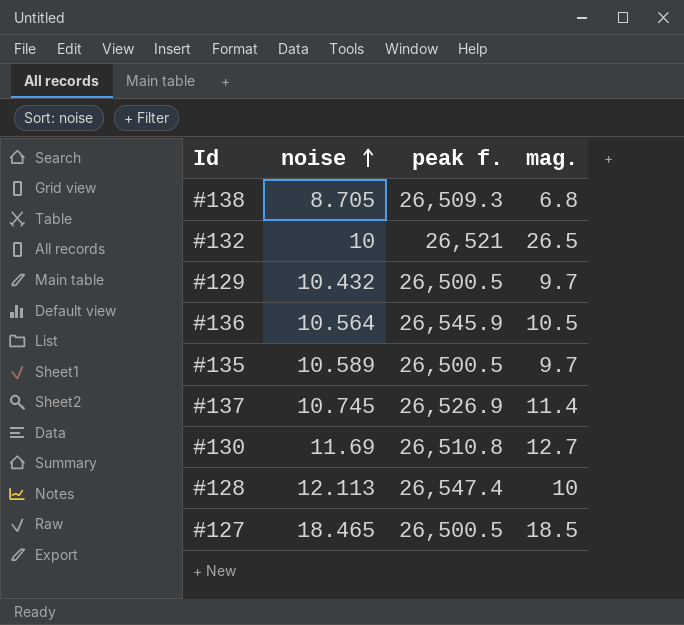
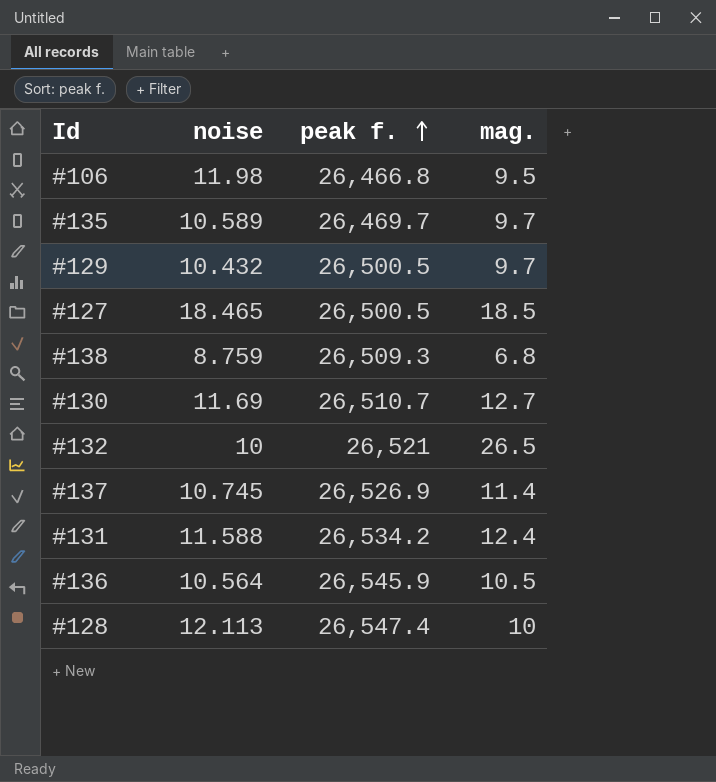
row order: noise ascending -> peak f. ascending
row #106: none -> 11.98 | 26,466.8 | 9.5
#135 | peak f.: 26,500.5 -> 26,469.7
#138 | noise: 8.705 -> 8.759
#130 | peak f.: 26,510.8 -> 26,510.7
row #131: none -> 11.588 | 26,534.2 | 12.4

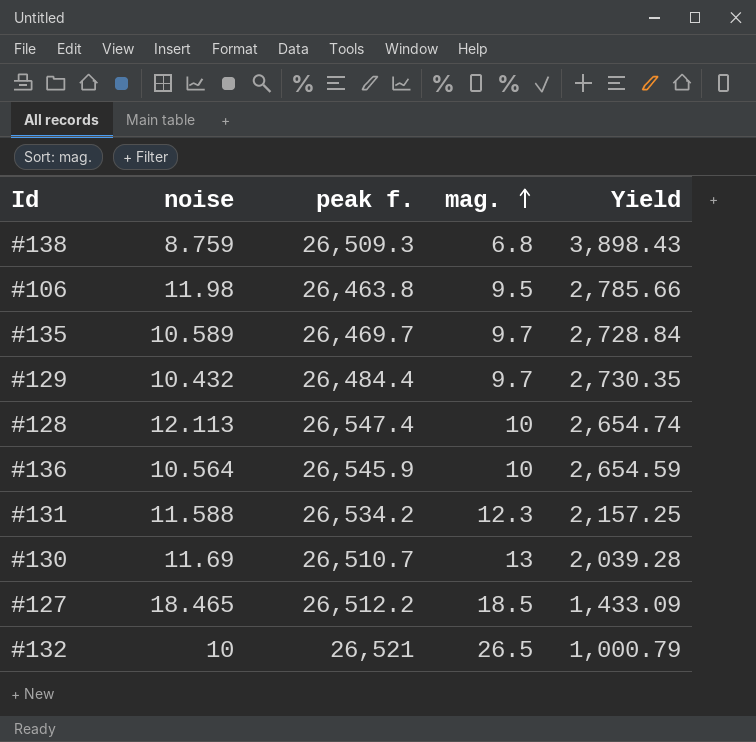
row order: peak f. ascending -> mag. ascending
column Yield | formula: none -> [peak f.] / [mag.]
row #137: 10.745 | 26,526.9 | 11.4 -> none
#106 | peak f.: 26,466.8 -> 26,463.8
#129 | peak f.: 26,500.5 -> 26,484.4
#136 | mag.: 10.5 -> 10
#131 | mag.: 12.4 -> 12.3
#130 | mag.: 12.7 -> 13
#127 | peak f.: 26,500.5 -> 26,512.2

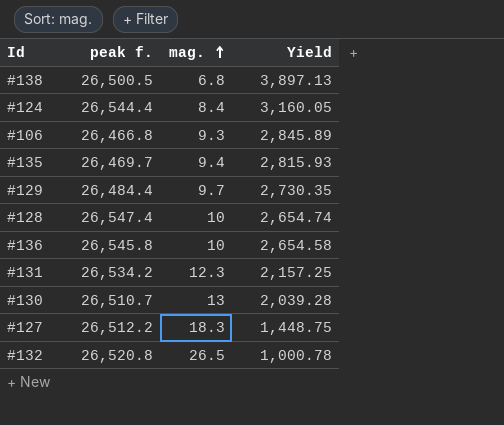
column noise | position: 2 -> none
#138 | peak f.: 26,509.3 -> 26,500.5
#138 | Yield: 3,898.43 -> 3,897.13
row #124: none -> 26,544.4 | 8.4 | 3,160.05
#106 | peak f.: 26,463.8 -> 26,466.8
#106 | mag.: 9.5 -> 9.3
#106 | Yield: 2,785.66 -> 2,845.89
#135 | mag.: 9.7 -> 9.4
#135 | Yield: 2,728.84 -> 2,815.93
#136 | peak f.: 26,545.9 -> 26,545.8
#136 | Yield: 2,654.59 -> 2,654.58
#127 | mag.: 18.5 -> 18.3
#127 | Yield: 1,433.09 -> 1,448.75
#132 | peak f.: 26,521 -> 26,520.8
#132 | Yield: 1,000.79 -> 1,000.78

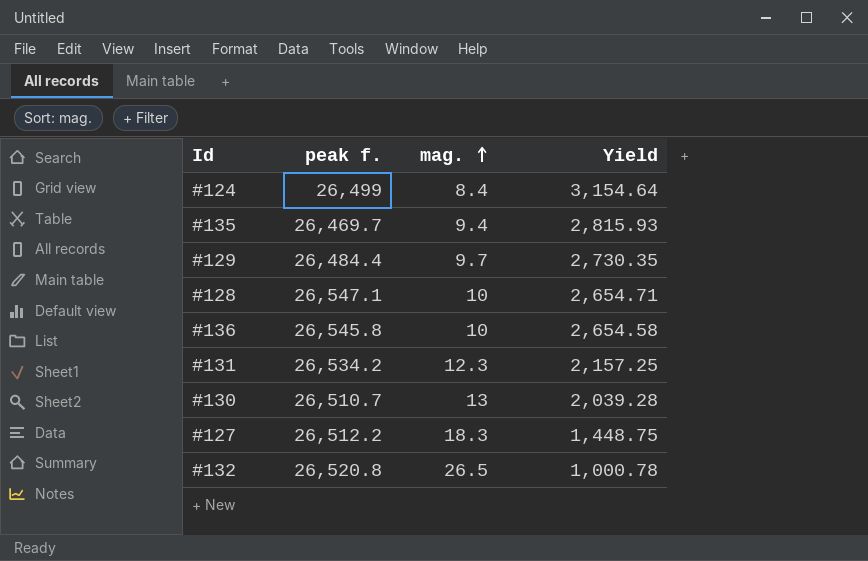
row #138: 26,500.5 | 6.8 | 3,897.13 -> none
row #106: 26,466.8 | 9.3 | 2,845.89 -> none
#124 | peak f.: 26,544.4 -> 26,499
#124 | Yield: 3,160.05 -> 3,154.64
#128 | peak f.: 26,547.4 -> 26,547.1
#128 | Yield: 2,654.74 -> 2,654.71

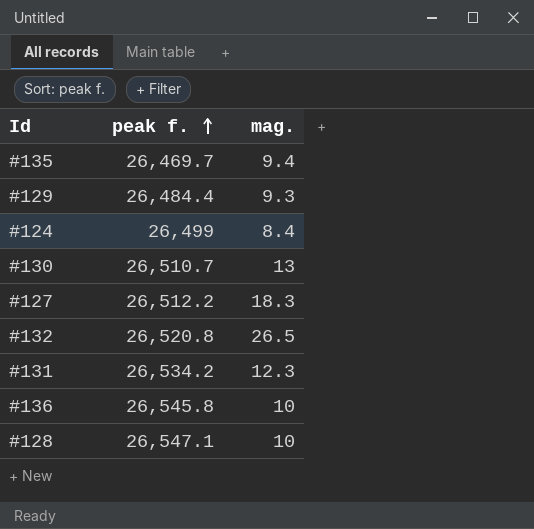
row order: mag. ascending -> peak f. ascending
column Yield | formula: [peak f.] / [mag.] -> none
#129 | mag.: 9.7 -> 9.3

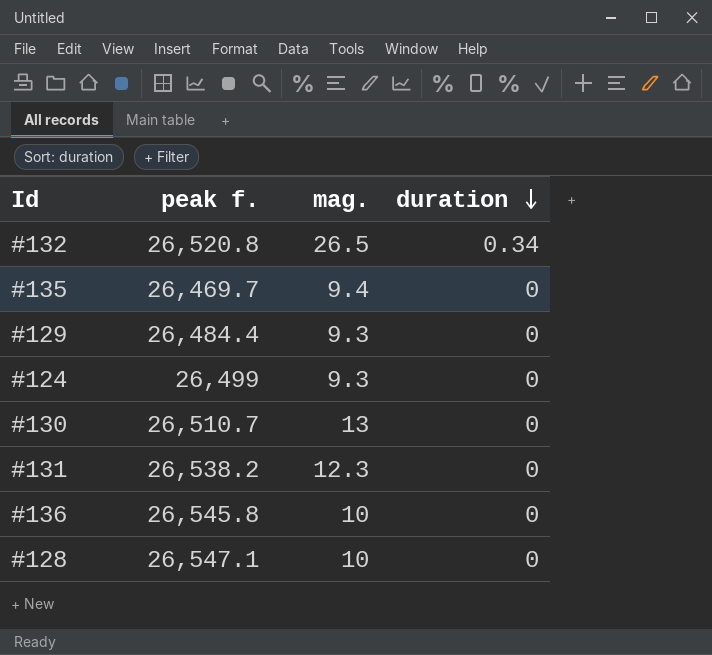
row order: peak f. ascending -> duration descending
column duration | position: none -> 4
row #127: 26,512.2 | 18.3 -> none
#124 | mag.: 8.4 -> 9.3
#131 | peak f.: 26,534.2 -> 26,538.2

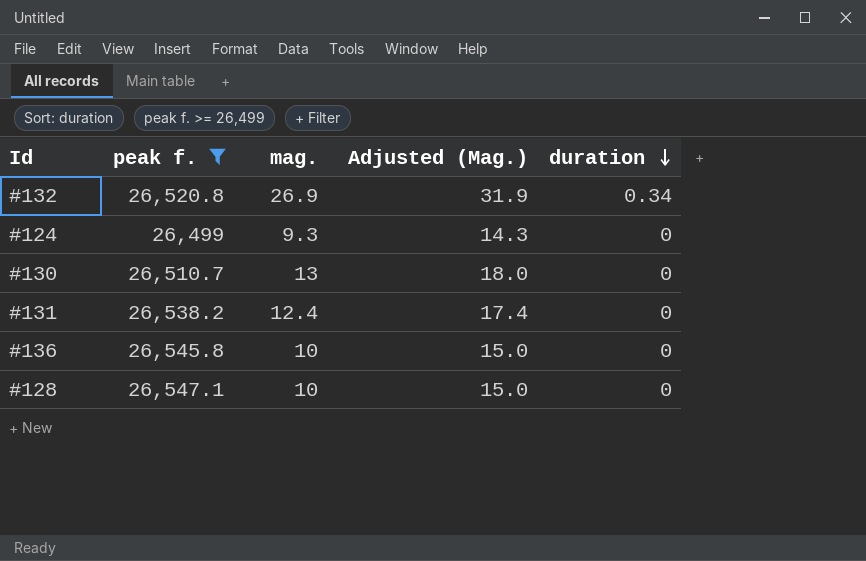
filter: none -> peak f. >= 26,499
column Adjusted (Mag.) | formula: none -> [mag.] + 5
#132 | mag.: 26.5 -> 26.9
#131 | mag.: 12.3 -> 12.4

